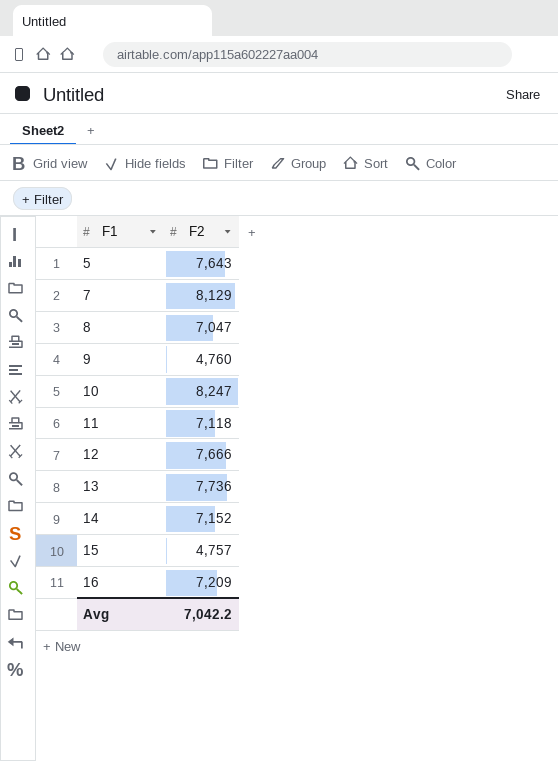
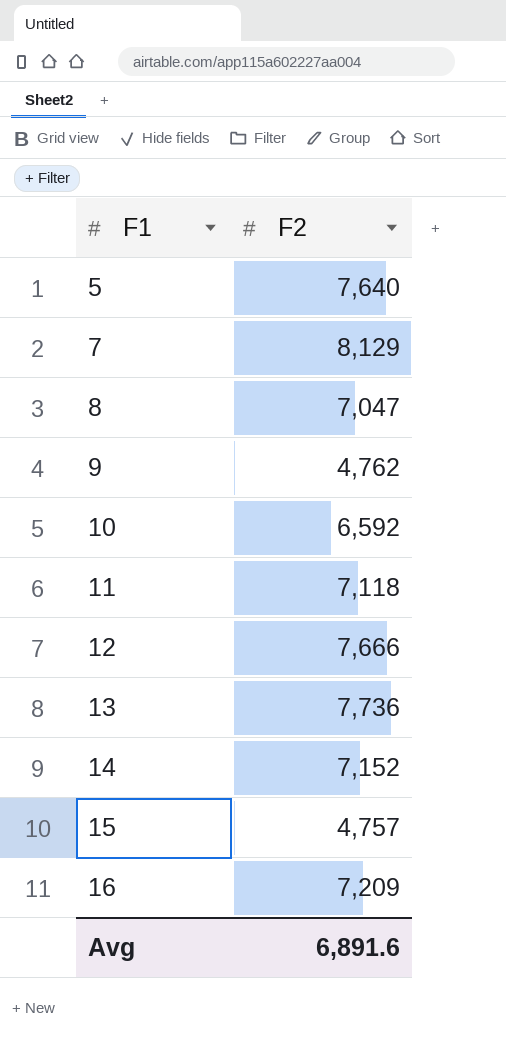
5 | F2: 7,643 -> 7,640
9 | F2: 4,760 -> 4,762
10 | F2: 8,247 -> 6,592
Avg | F2: 7,042.2 -> 6,891.6

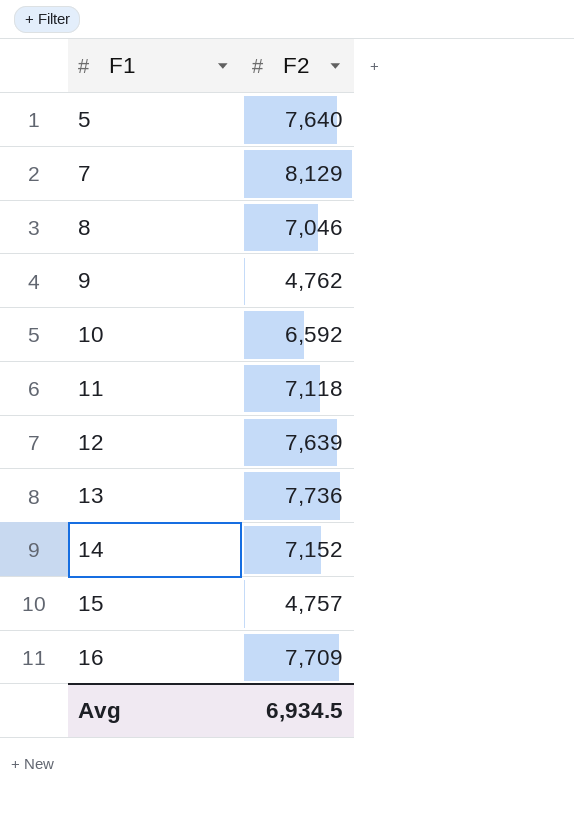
8 | F2: 7,047 -> 7,046
12 | F2: 7,666 -> 7,639
16 | F2: 7,209 -> 7,709
Avg | F2: 6,891.6 -> 6,934.5

